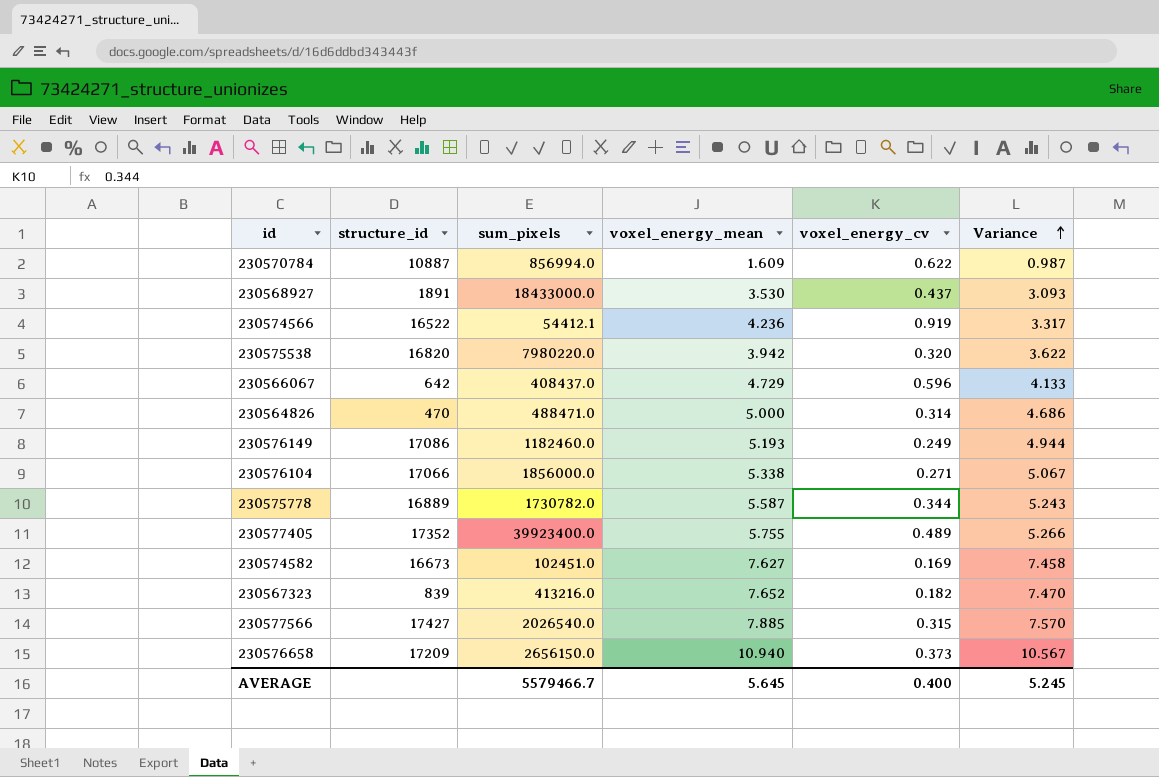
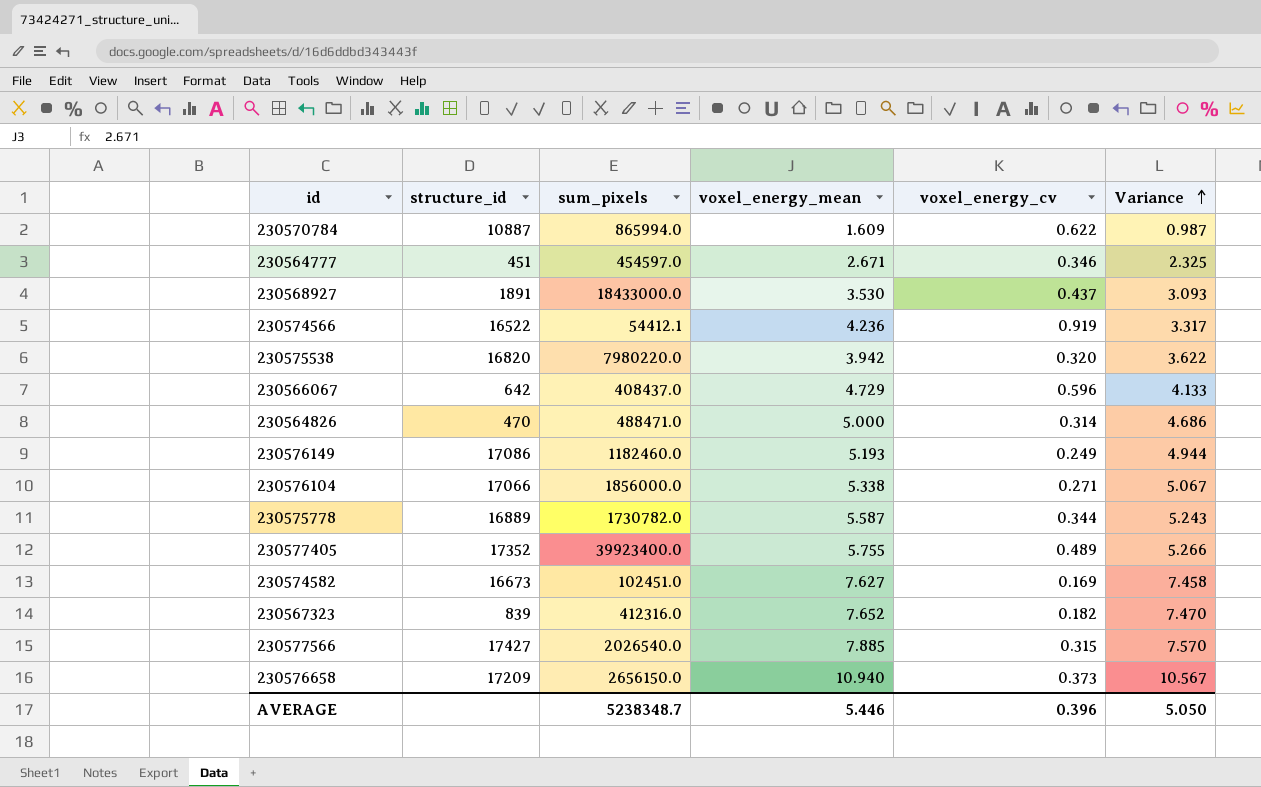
230570784 | sum_pixels: 856994.0 -> 865994.0
row 230564777: none -> 451 | 454597.0 | 2.671 | 0.346 | 2.325
230567323 | sum_pixels: 413216.0 -> 412316.0
AVERAGE | sum_pixels: 5579466.7 -> 5238348.7
AVERAGE | voxel_energy_mean: 5.645 -> 5.446
AVERAGE | voxel_energy_cv: 0.400 -> 0.396
AVERAGE | Variance: 5.245 -> 5.050

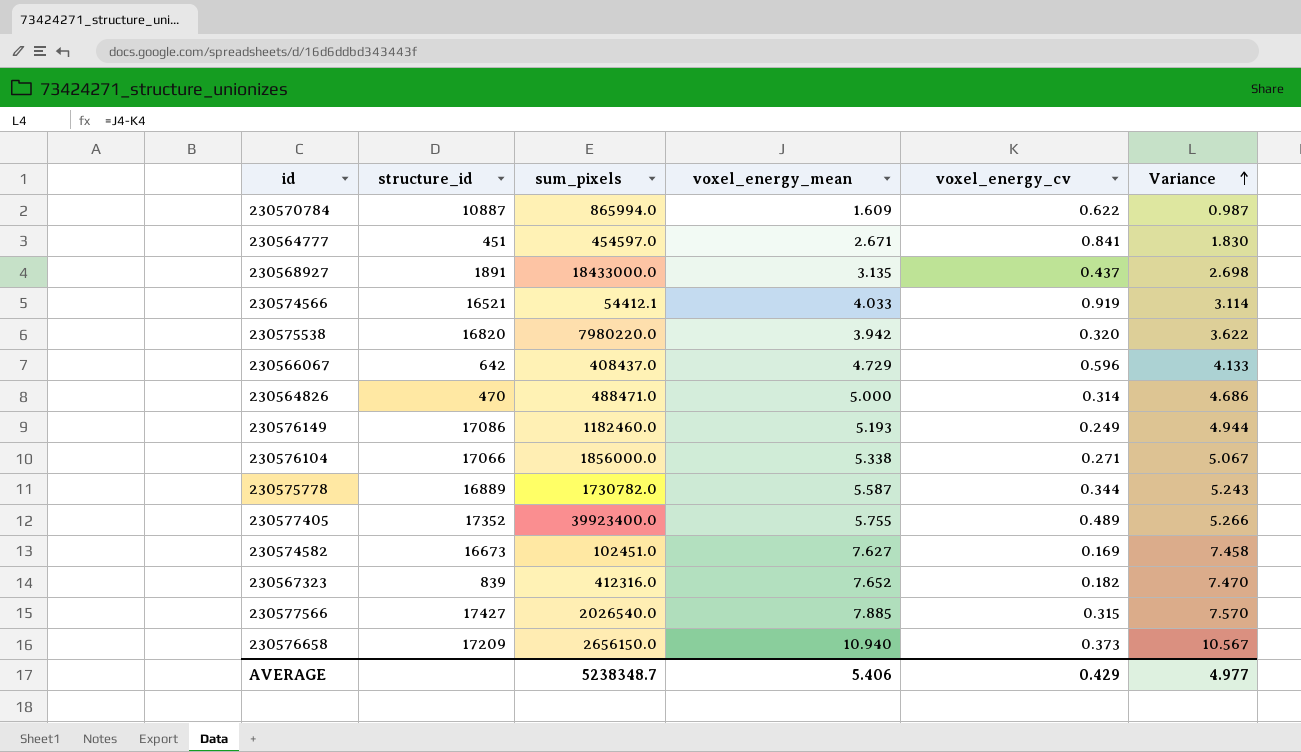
230564777 | voxel_energy_cv: 0.346 -> 0.841
230564777 | Variance: 2.325 -> 1.830
230568927 | voxel_energy_mean: 3.530 -> 3.135
230568927 | Variance: 3.093 -> 2.698
230574566 | structure_id: 16522 -> 16521
230574566 | voxel_energy_mean: 4.236 -> 4.033
230574566 | Variance: 3.317 -> 3.114
AVERAGE | voxel_energy_mean: 5.446 -> 5.406
AVERAGE | voxel_energy_cv: 0.396 -> 0.429
AVERAGE | Variance: 5.050 -> 4.977

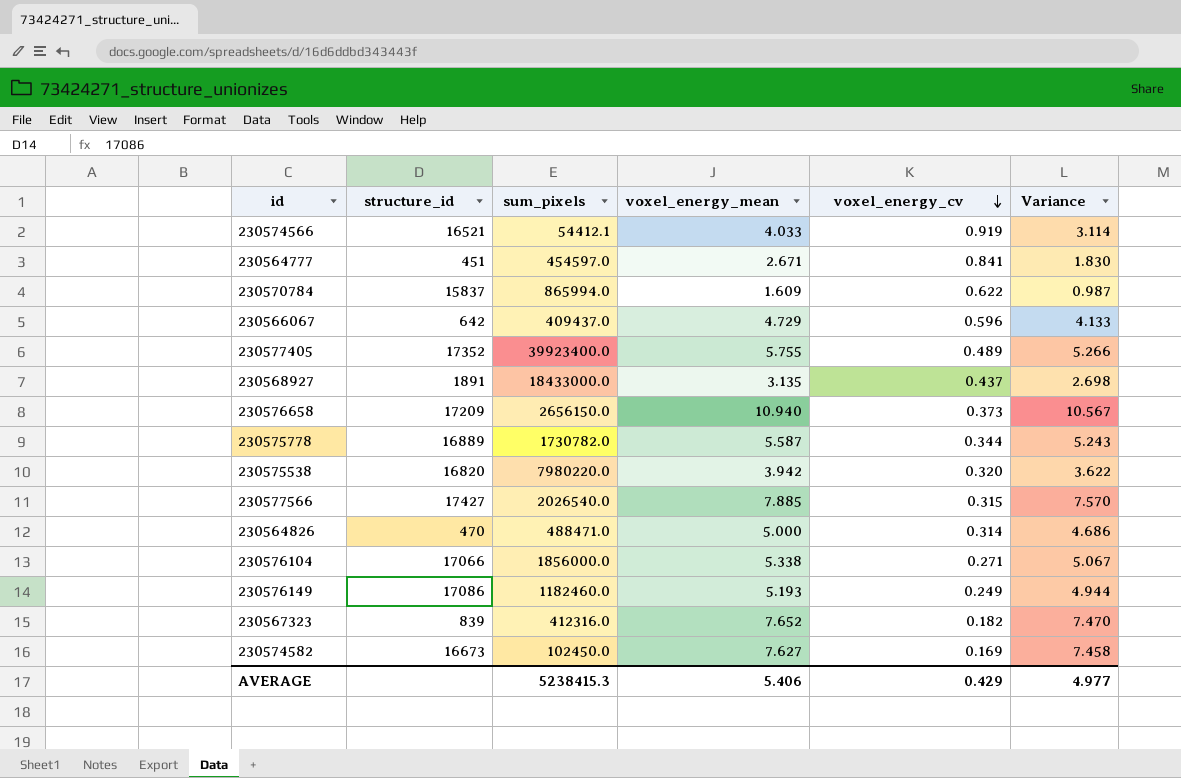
row order: Variance ascending -> voxel_energy_cv descending
230570784 | structure_id: 10887 -> 15837
230566067 | sum_pixels: 408437.0 -> 409437.0
230574582 | sum_pixels: 102451.0 -> 102450.0
AVERAGE | sum_pixels: 5238348.7 -> 5238415.3

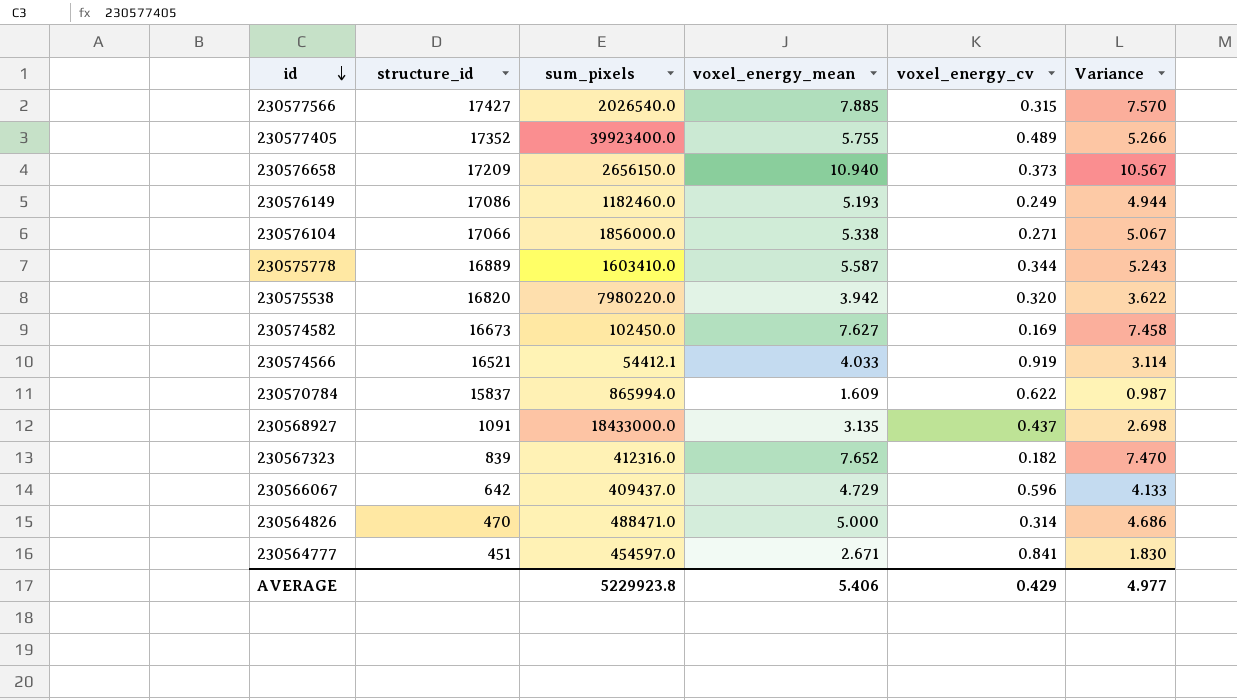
row order: voxel_energy_cv descending -> id descending
230575778 | sum_pixels: 1730782.0 -> 1603410.0
230568927 | structure_id: 1891 -> 1091
AVERAGE | sum_pixels: 5238415.3 -> 5229923.8

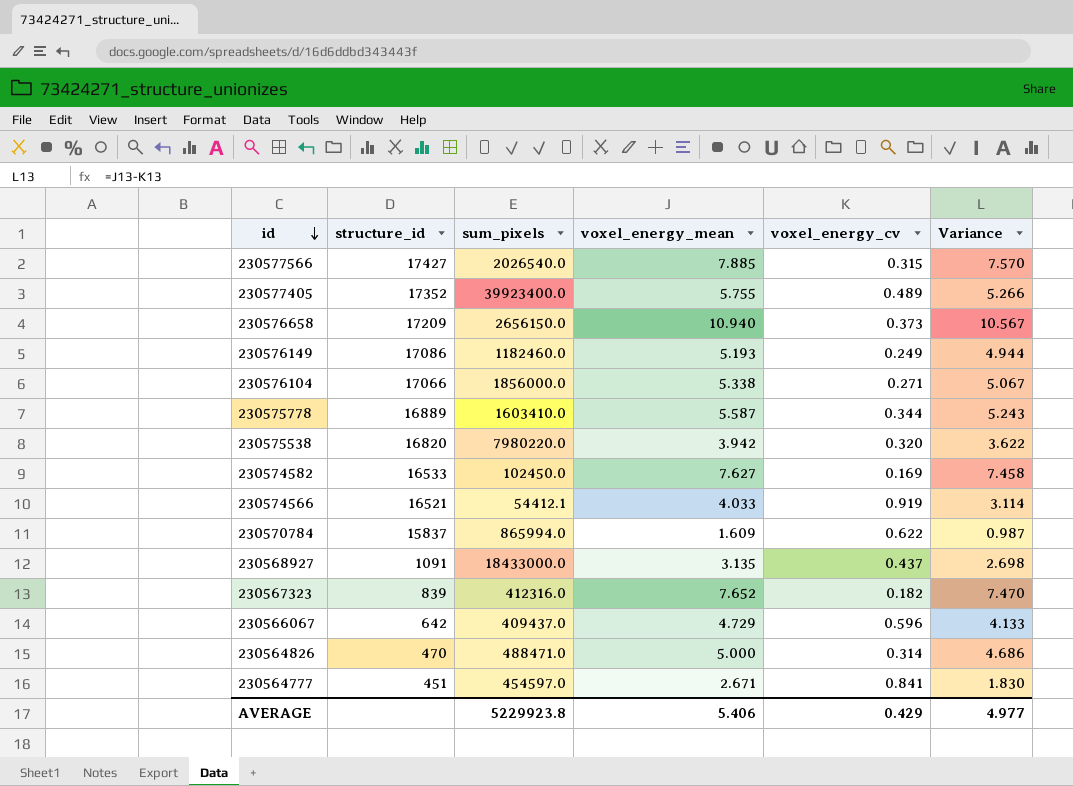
230574582 | structure_id: 16673 -> 16533

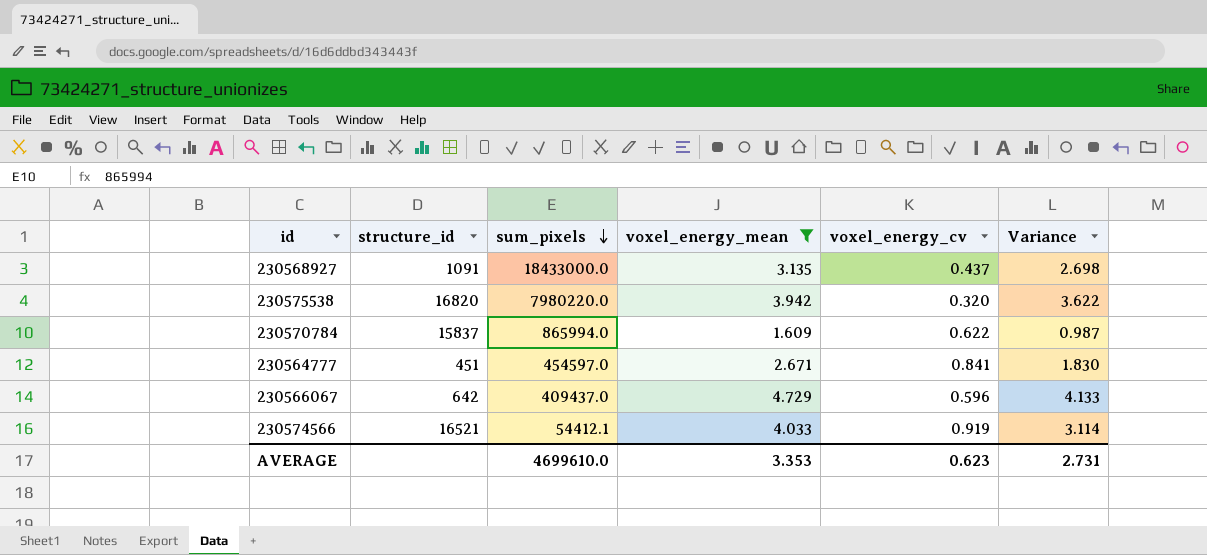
filter: none -> voxel_energy_mean <= 4.729
row order: id descending -> sum_pixels descending
AVERAGE | sum_pixels: 5229923.8 -> 4699610.0
AVERAGE | voxel_energy_mean: 5.406 -> 3.353
AVERAGE | voxel_energy_cv: 0.429 -> 0.623
AVERAGE | Variance: 4.977 -> 2.731

